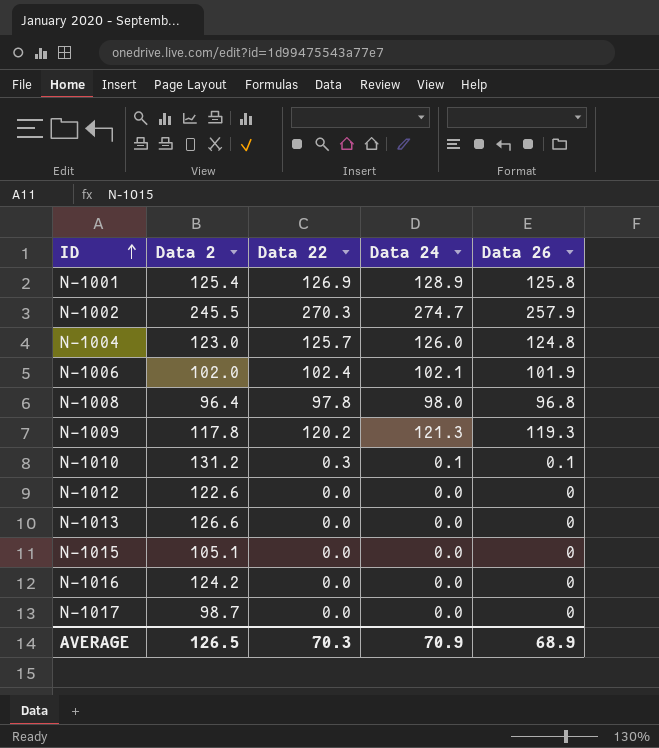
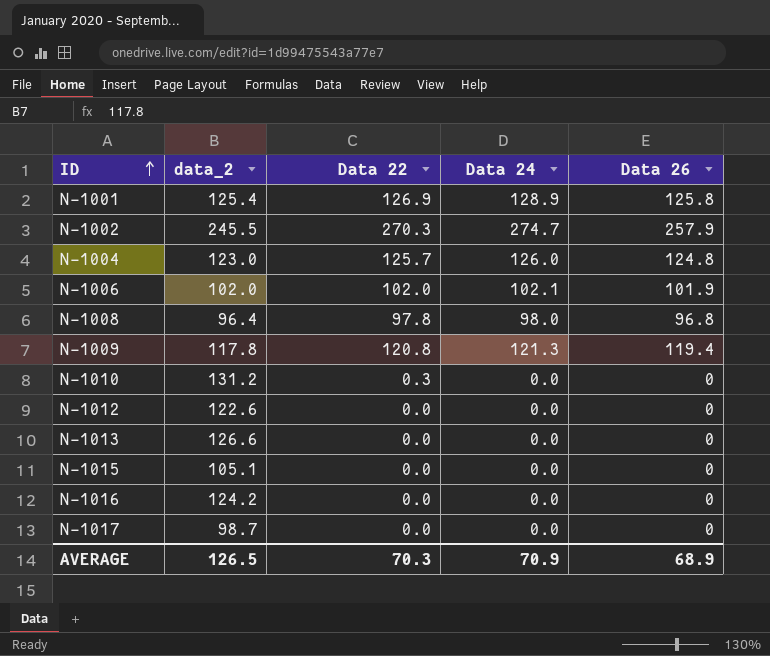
column name: Data 2 -> data_2
N-1006 | Data 22: 102.4 -> 102.0
N-1009 | Data 22: 120.2 -> 120.8
N-1009 | Data 26: 119.3 -> 119.4
N-1010 | Data 24: 0.1 -> 0.0
N-1010 | Data 26: 0.1 -> 0

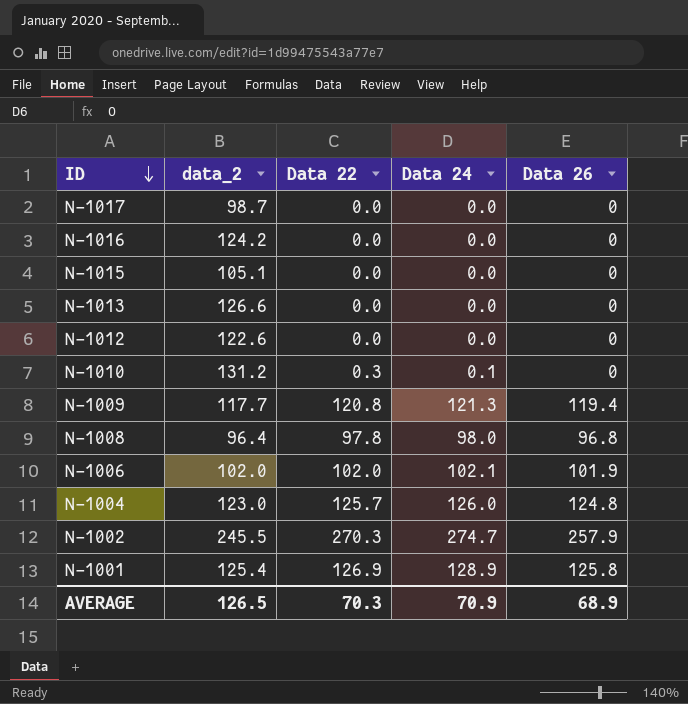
row order: ID ascending -> ID descending
N-1010 | Data 24: 0.0 -> 0.1
N-1009 | data_2: 117.8 -> 117.7

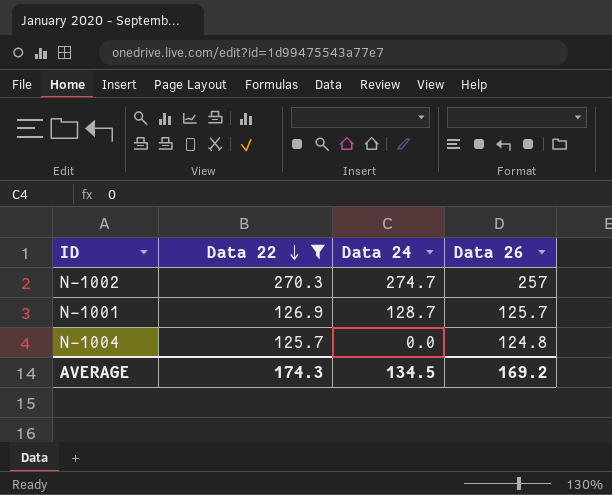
filter: none -> Data 22 >= 125.7
row order: ID descending -> Data 22 descending
column data_2 | position: 2 -> none
N-1002 | Data 26: 257.9 -> 257
N-1001 | Data 24: 128.9 -> 128.7
N-1001 | Data 26: 125.8 -> 125.7
N-1004 | Data 24: 126.0 -> 0.0
AVERAGE | Data 22: 70.3 -> 174.3
AVERAGE | Data 24: 70.9 -> 134.5
AVERAGE | Data 26: 68.9 -> 169.2

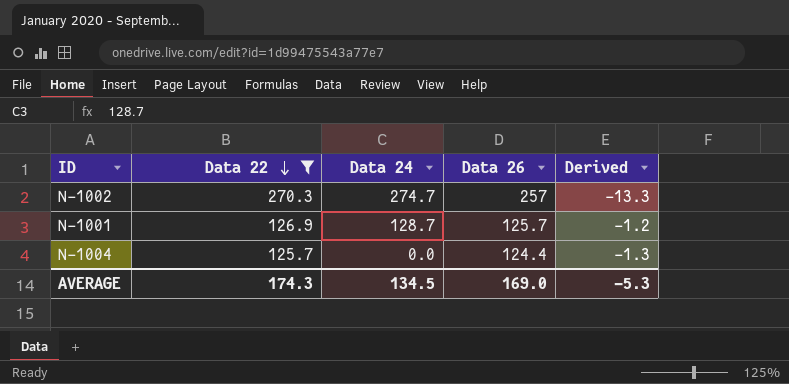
column Derived | formula: none -> [Data 26] - [Data 22]
N-1004 | Data 26: 124.8 -> 124.4
AVERAGE | Data 26: 169.2 -> 169.0

